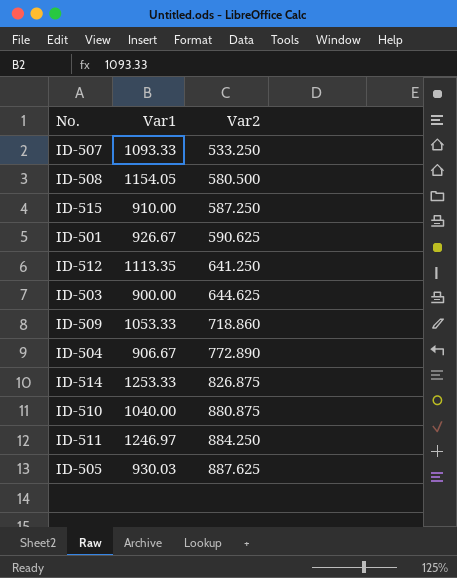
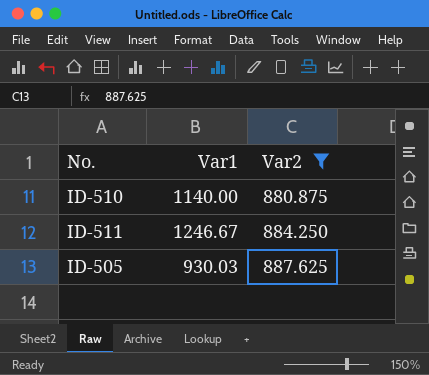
filter: none -> Var2 >= 880.875
ID-510 | Var1: 1040.00 -> 1140.00
ID-511 | Var1: 1246.97 -> 1246.67

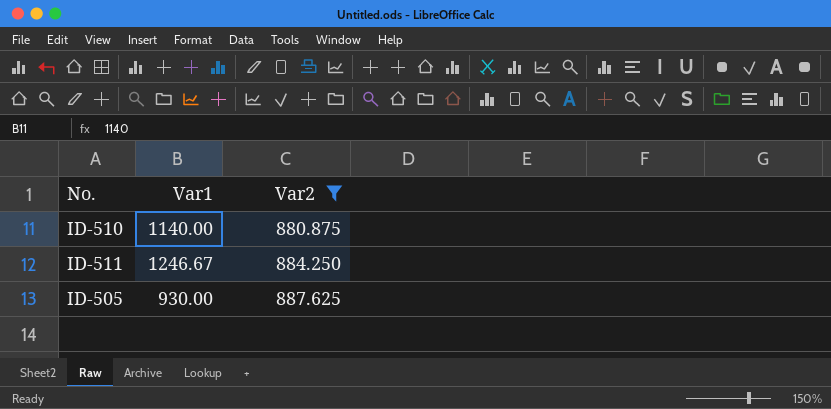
ID-505 | Var1: 930.03 -> 930.00

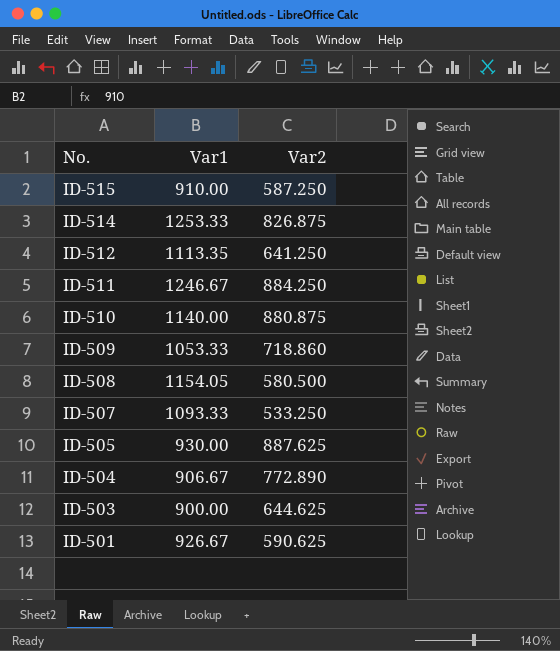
filter: Var2 >= 880.875 -> none
row order: Var2 ascending -> No. descending

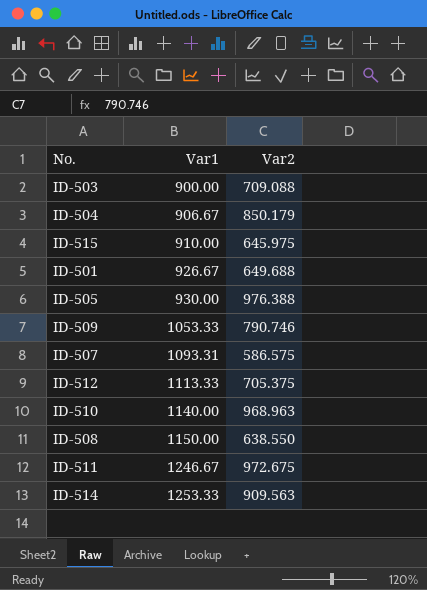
row order: No. descending -> Var1 ascending
ID-503 | Var2: 644.625 -> 709.088
ID-504 | Var2: 772.890 -> 850.179
ID-515 | Var2: 587.250 -> 645.975
ID-501 | Var2: 590.625 -> 649.688
ID-505 | Var2: 887.625 -> 976.388
ID-509 | Var2: 718.860 -> 790.746
ID-507 | Var1: 1093.33 -> 1093.31
ID-507 | Var2: 533.250 -> 586.575
ID-512 | Var1: 1113.35 -> 1113.33
ID-512 | Var2: 641.250 -> 705.375
ID-510 | Var2: 880.875 -> 968.963
ID-508 | Var1: 1154.05 -> 1150.00
ID-508 | Var2: 580.500 -> 638.550
ID-511 | Var2: 884.250 -> 972.675
ID-514 | Var2: 826.875 -> 909.563

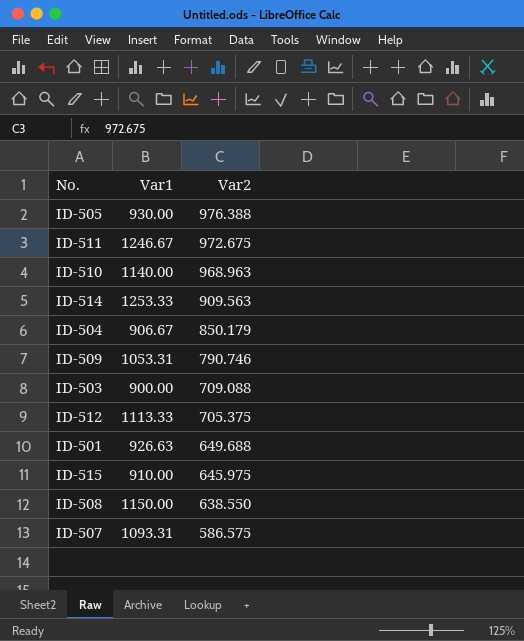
row order: Var1 ascending -> Var2 descending
ID-509 | Var1: 1053.33 -> 1053.31
ID-501 | Var1: 926.67 -> 926.63

